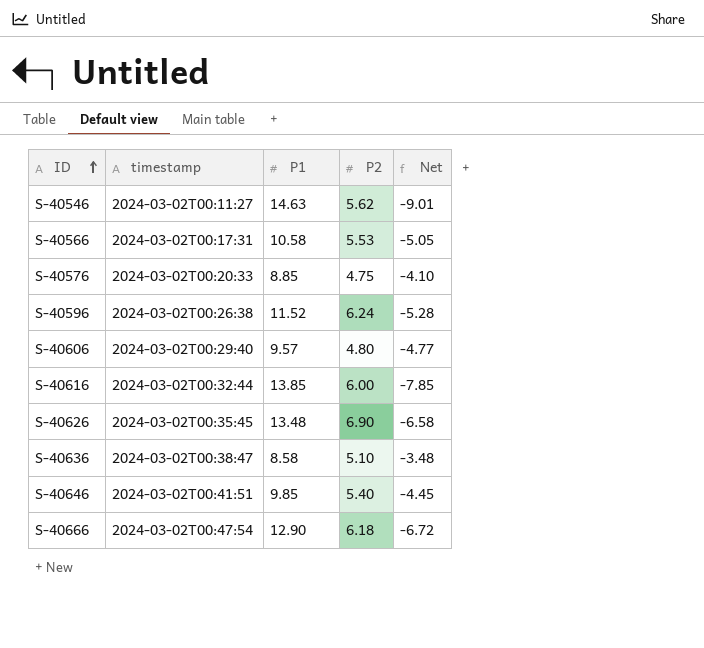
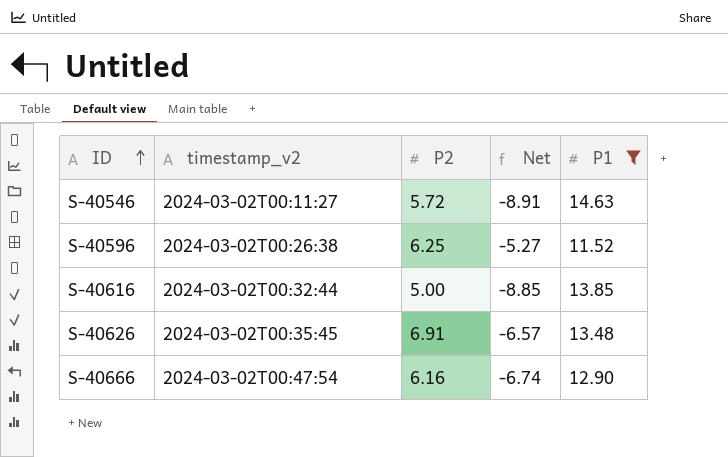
filter: none -> P1 >= 11.52
column name: timestamp -> timestamp_v2
column P1 | position: 3 -> 5
S-40546 | P2: 5.62 -> 5.72
S-40546 | Net: -9.01 -> -8.91
S-40596 | P2: 6.24 -> 6.25
S-40596 | Net: -5.28 -> -5.27
S-40616 | P2: 6.00 -> 5.00
S-40616 | Net: -7.85 -> -8.85
S-40626 | P2: 6.90 -> 6.91
S-40626 | Net: -6.58 -> -6.57
S-40666 | P2: 6.18 -> 6.16
S-40666 | Net: -6.72 -> -6.74

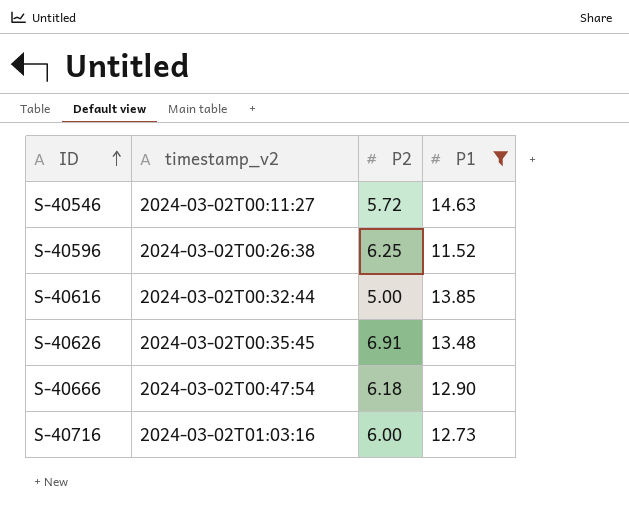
column Net | formula: [P2] - [P1] -> none
S-40666 | P2: 6.16 -> 6.18
row S-40716: none -> 2024-03-02T01:03:16 | 6.00 | 12.73

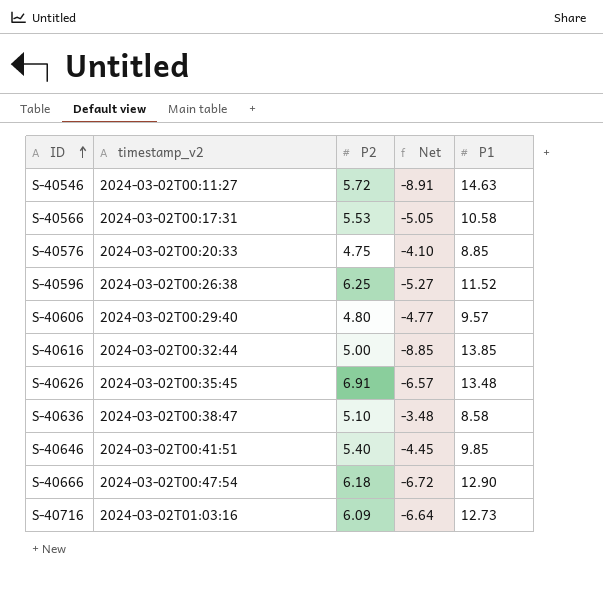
filter: P1 >= 11.52 -> none
column Net | formula: none -> [P2] - [P1]
S-40716 | P2: 6.00 -> 6.09

